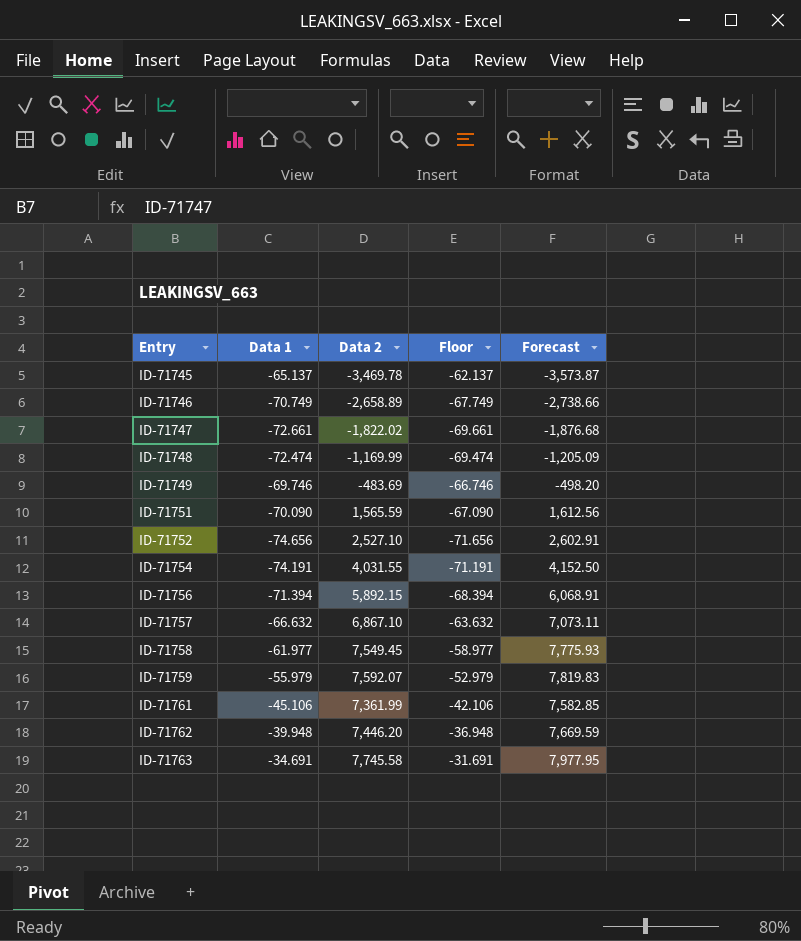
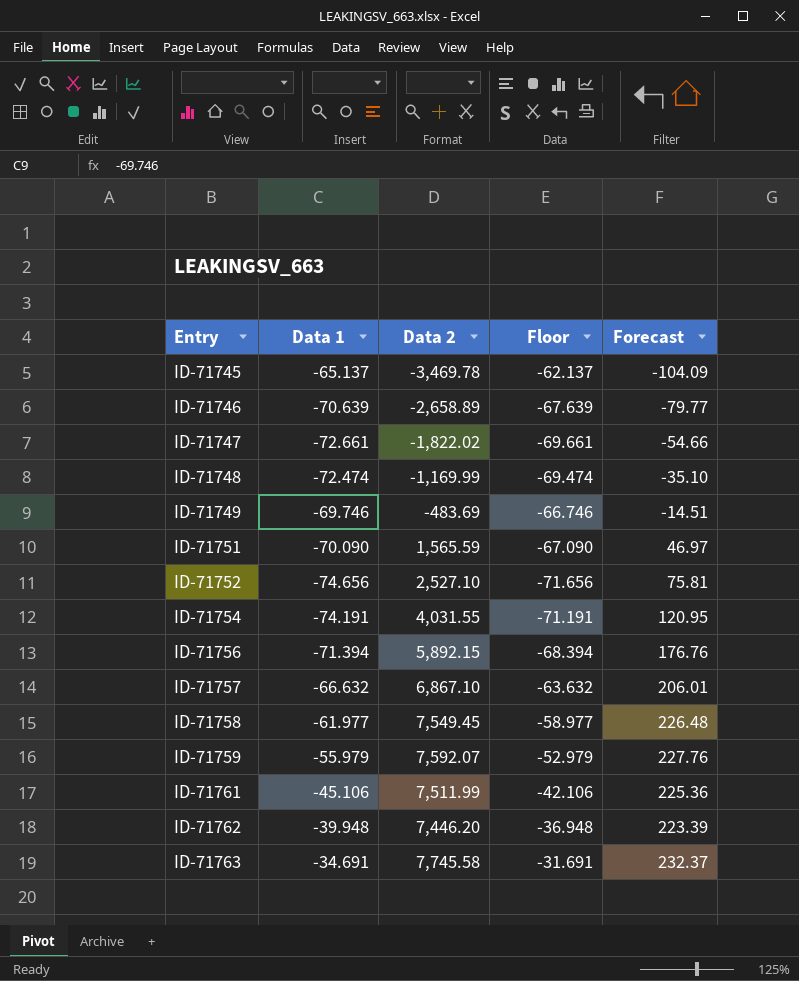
column Forecast | formula: [Data 2] * 1.03 -> [Data 2] * 0.03
ID-71746 | Data 1: -70.749 -> -70.639
ID-71746 | Floor: -67.749 -> -67.639
ID-71761 | Data 2: 7,361.99 -> 7,511.99

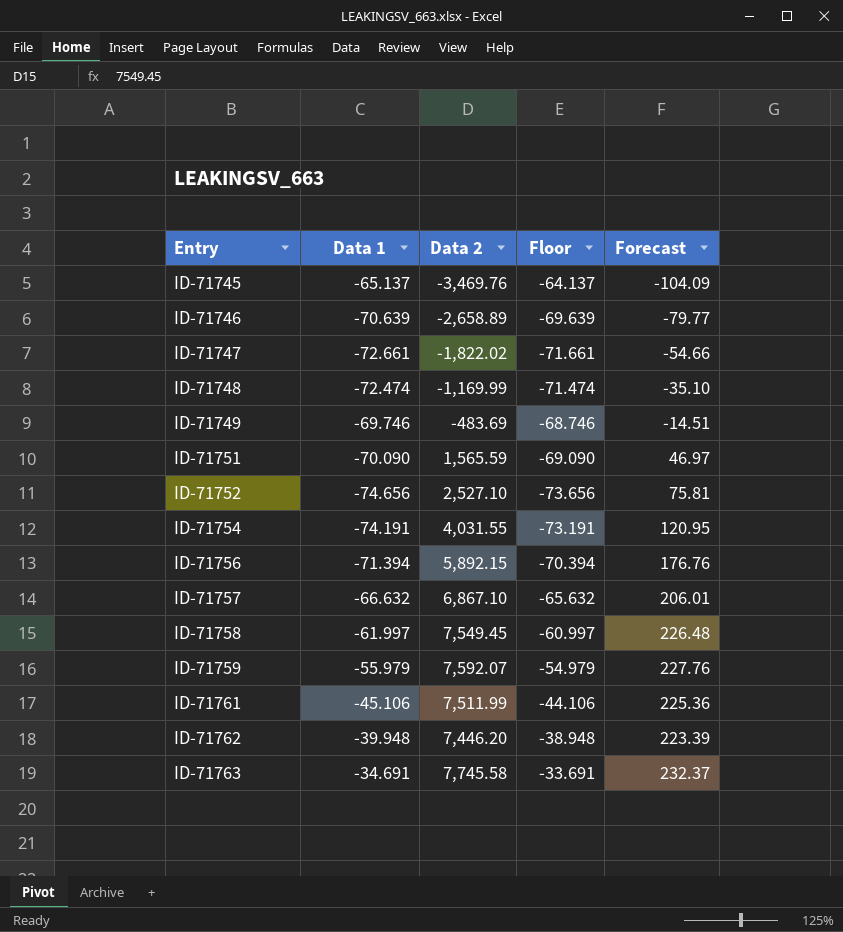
column Floor | formula: [Data 1] + 3 -> [Data 1] + 1
ID-71745 | Data 2: -3,469.78 -> -3,469.76
ID-71758 | Data 1: -61.977 -> -61.997

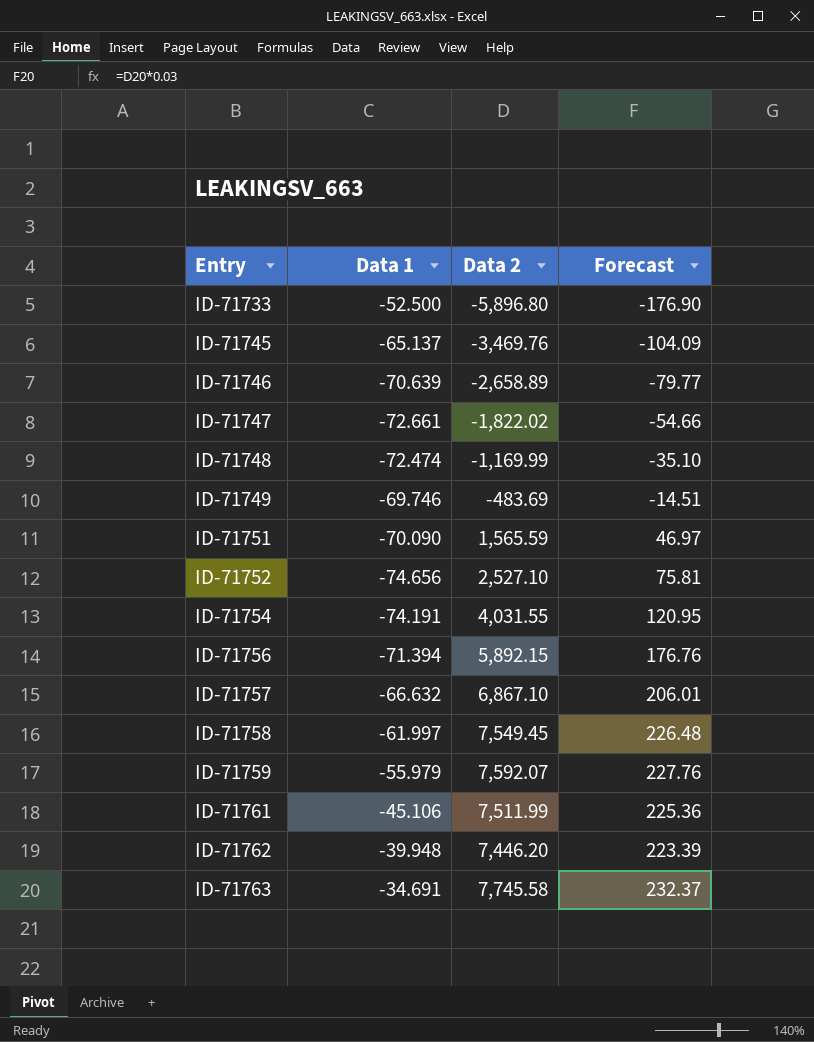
column Floor | formula: [Data 1] + 1 -> none
row ID-71733: none -> -52.500 | -5,896.80 | -176.90

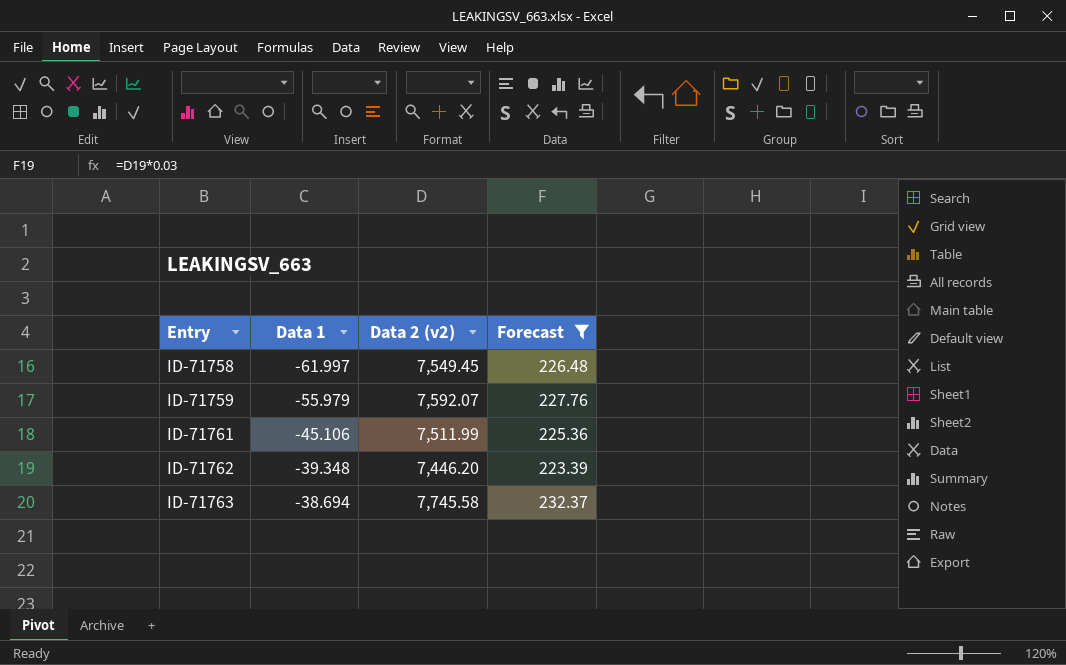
filter: none -> Forecast >= 223.39
column name: Data 2 -> Data 2 (v2)
ID-71762 | Data 1: -39.948 -> -39.348
ID-71763 | Data 1: -34.691 -> -38.694

